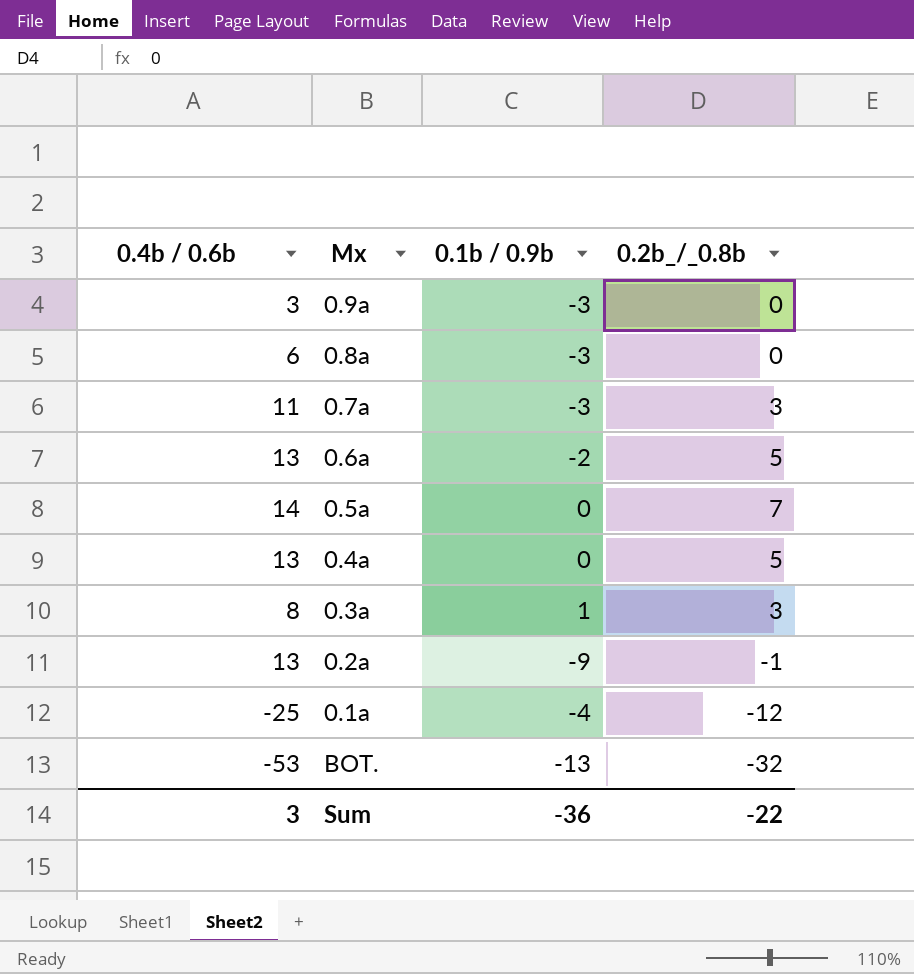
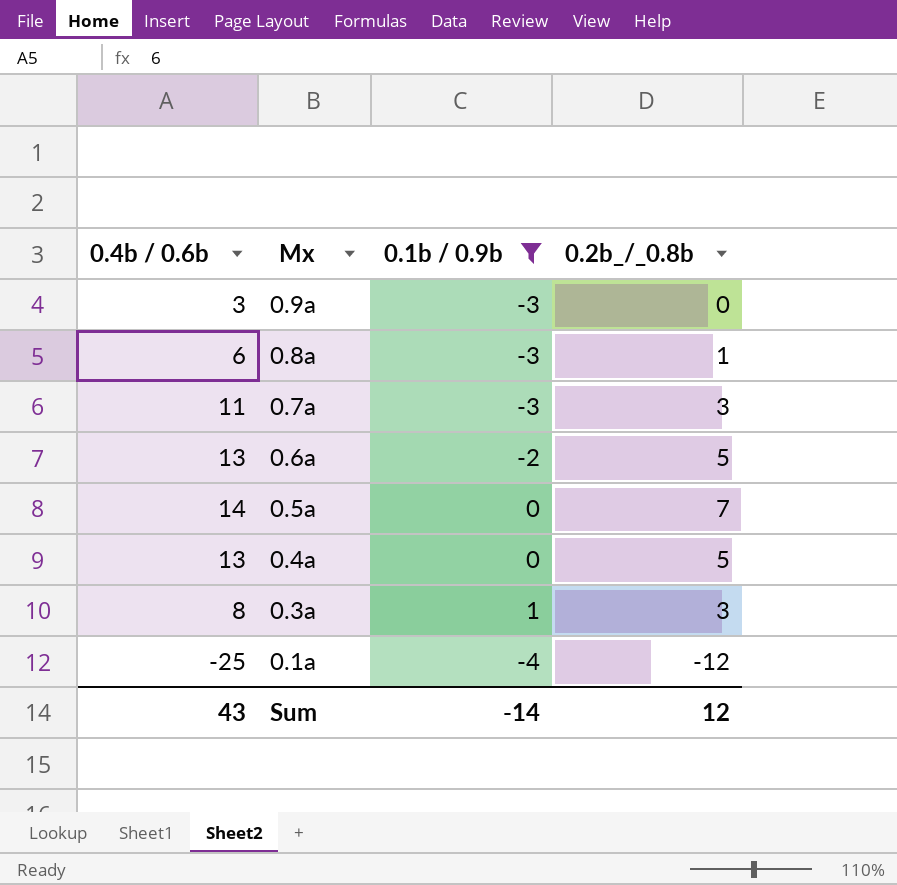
filter: none -> 0.1b / 0.9b >= -4
0.8a | 0.2b_/_0.8b: 0 -> 1
Sum | 0.4b / 0.6b: 3 -> 43
Sum | 0.1b / 0.9b: -36 -> -14
Sum | 0.2b_/_0.8b: -22 -> 12

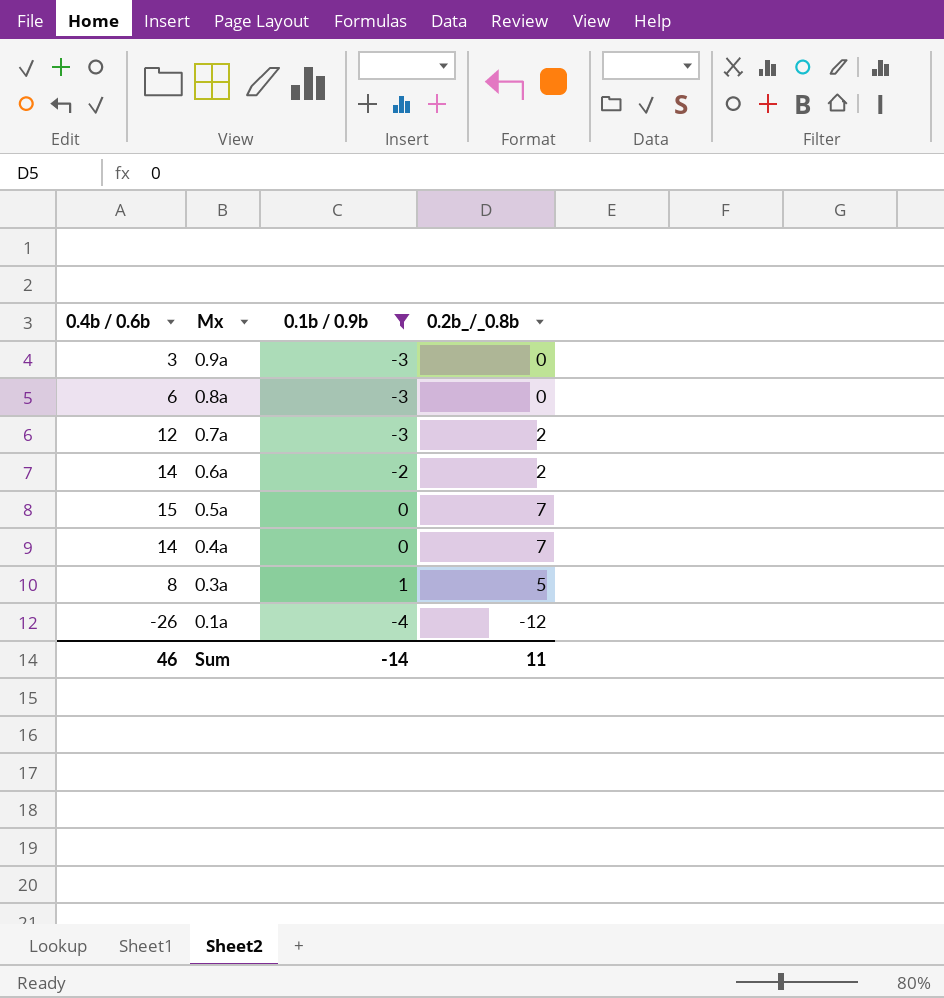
0.8a | 0.2b_/_0.8b: 1 -> 0
0.7a | 0.4b / 0.6b: 11 -> 12
0.7a | 0.2b_/_0.8b: 3 -> 2
0.6a | 0.4b / 0.6b: 13 -> 14
0.6a | 0.2b_/_0.8b: 5 -> 2
0.5a | 0.4b / 0.6b: 14 -> 15
0.4a | 0.4b / 0.6b: 13 -> 14
0.4a | 0.2b_/_0.8b: 5 -> 7
0.3a | 0.2b_/_0.8b: 3 -> 5
0.1a | 0.4b / 0.6b: -25 -> -26
Sum | 0.4b / 0.6b: 43 -> 46
Sum | 0.2b_/_0.8b: 12 -> 11

